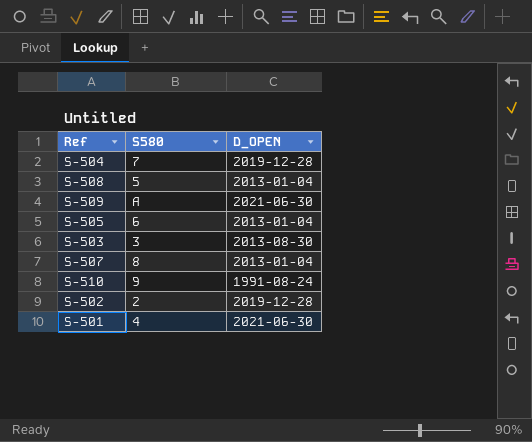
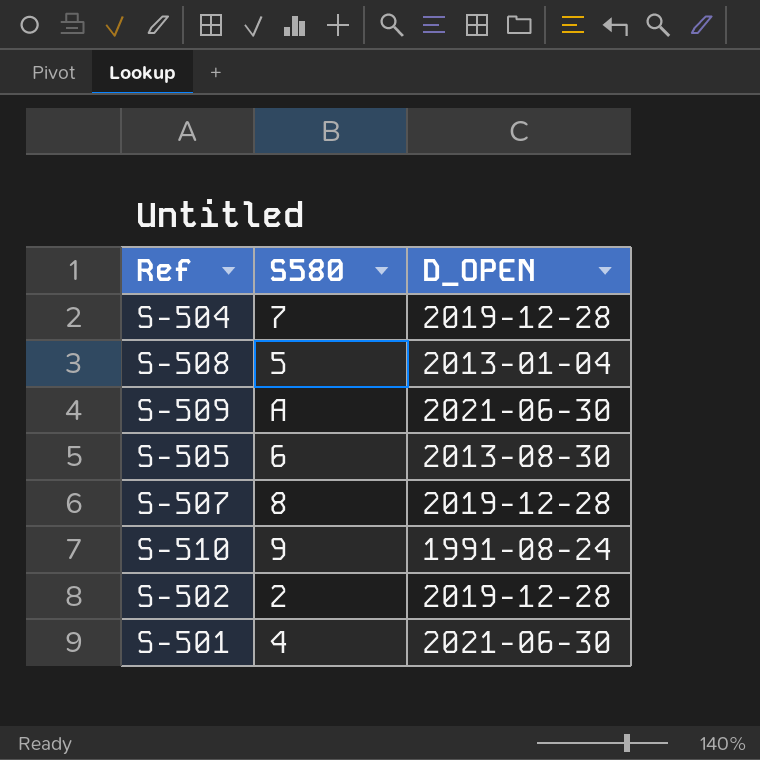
row S-503: 3 | 2013-08-30 -> none
S-505 | D_OPEN: 2013-01-04 -> 2013-08-30
S-507 | D_OPEN: 2013-01-04 -> 2019-12-28

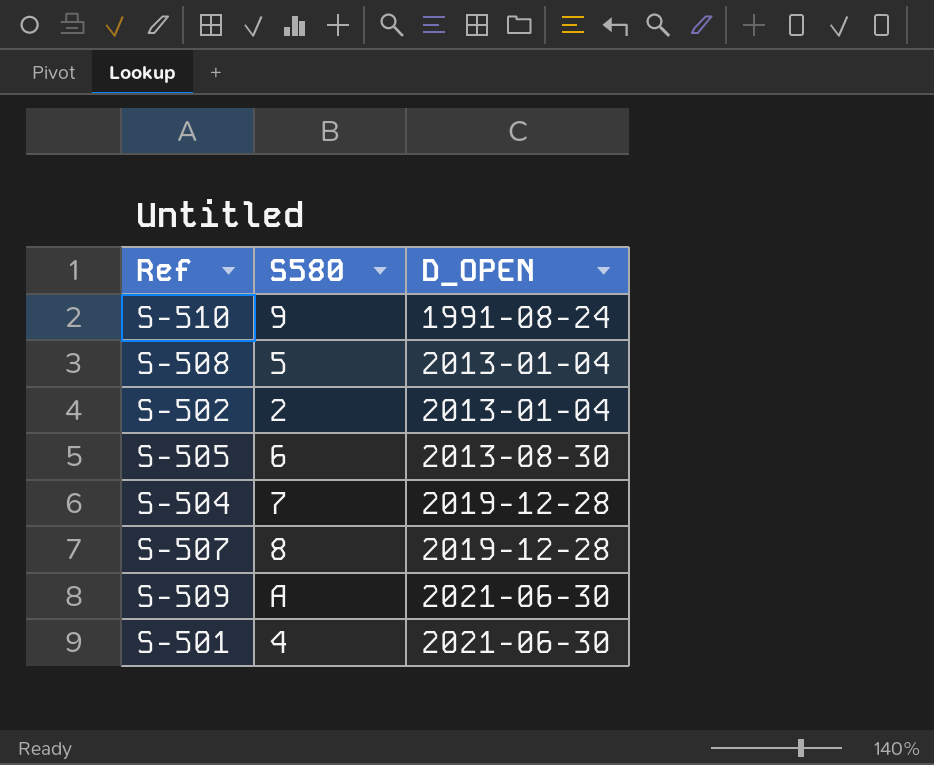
row order: none -> D_OPEN ascending
S-502 | D_OPEN: 2019-12-28 -> 2013-01-04

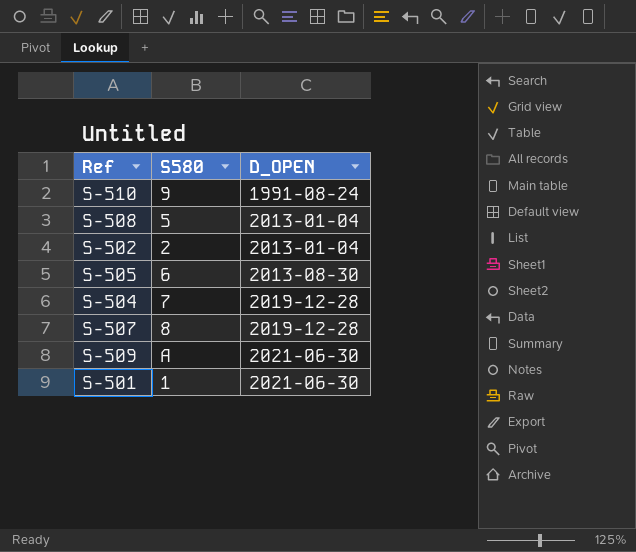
S-501 | S580: 4 -> 1

